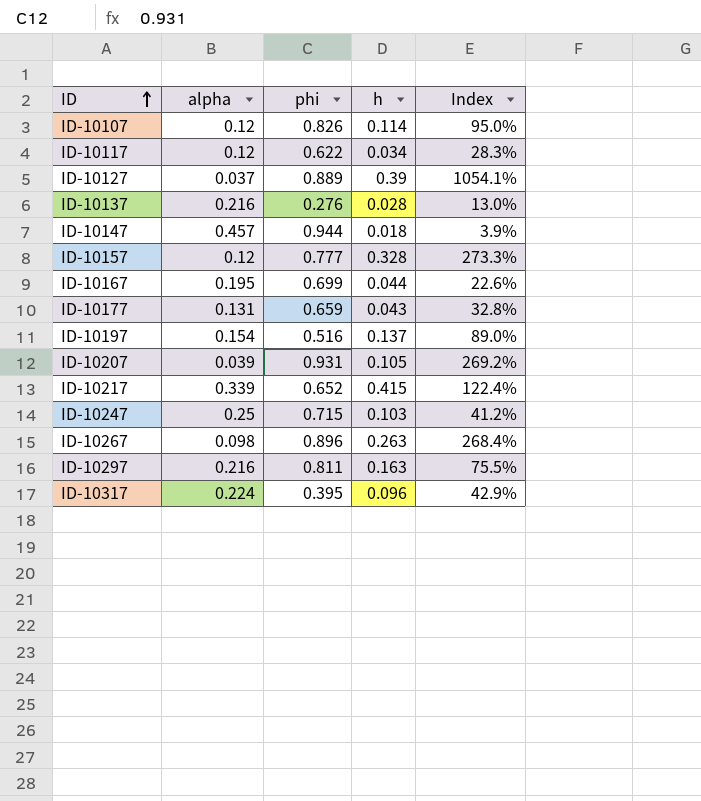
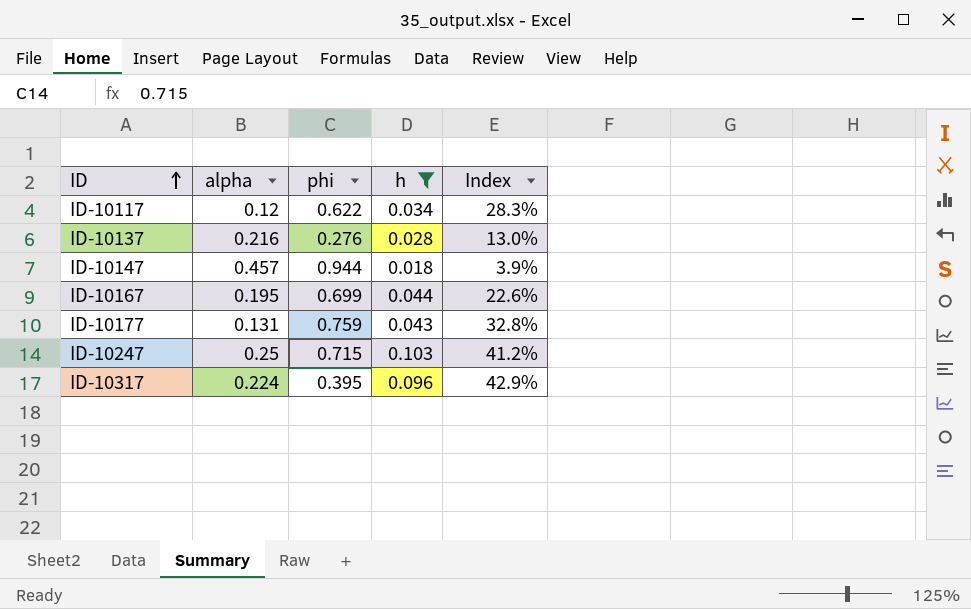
filter: none -> h <= 0.103
ID-10177 | phi: 0.659 -> 0.759

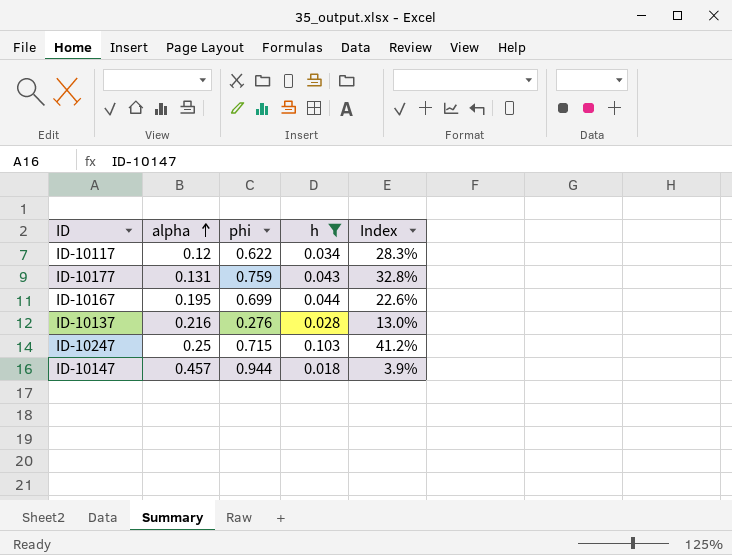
row order: ID ascending -> alpha ascending
row ID-10317: 0.224 | 0.395 | 0.096 | 42.9% -> none

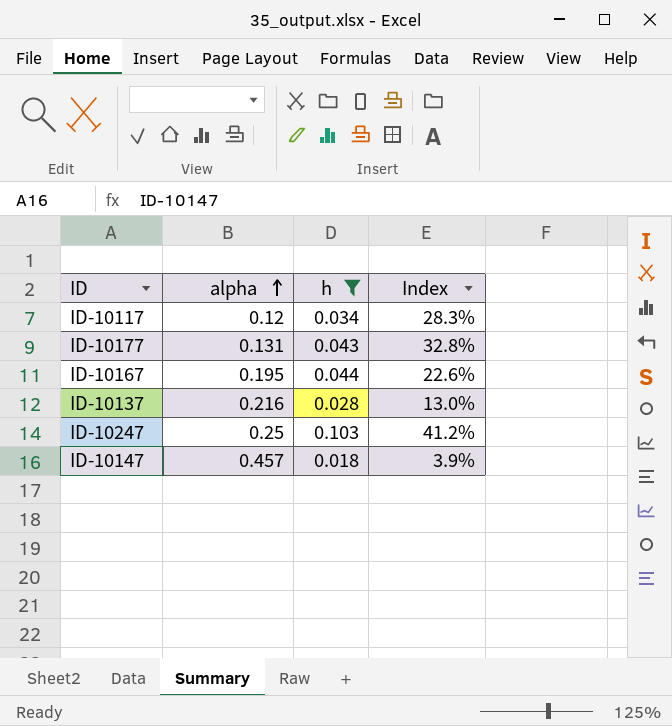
column phi | position: 3 -> none

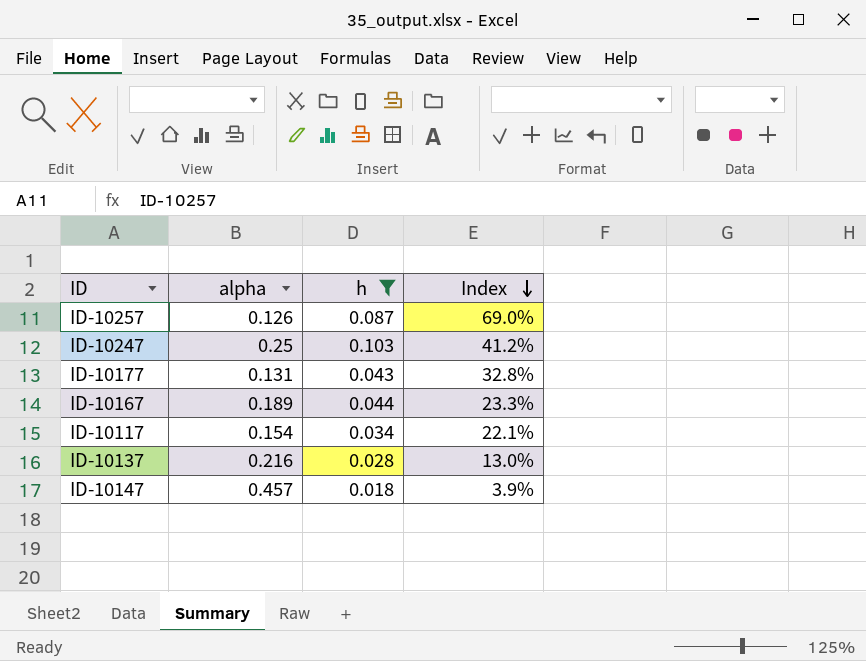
row order: alpha ascending -> Index descending
row ID-10257: none -> 0.126 | 0.087 | 69.0%
ID-10167 | alpha: 0.195 -> 0.189
ID-10167 | Index: 22.6% -> 23.3%
ID-10117 | alpha: 0.12 -> 0.154
ID-10117 | Index: 28.3% -> 22.1%

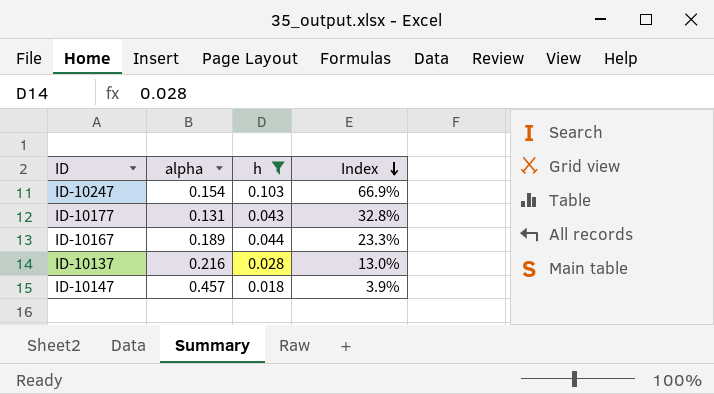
row ID-10257: 0.126 | 0.087 | 69.0% -> none
row ID-10117: 0.154 | 0.034 | 22.1% -> none
ID-10247 | alpha: 0.25 -> 0.154
ID-10247 | Index: 41.2% -> 66.9%

